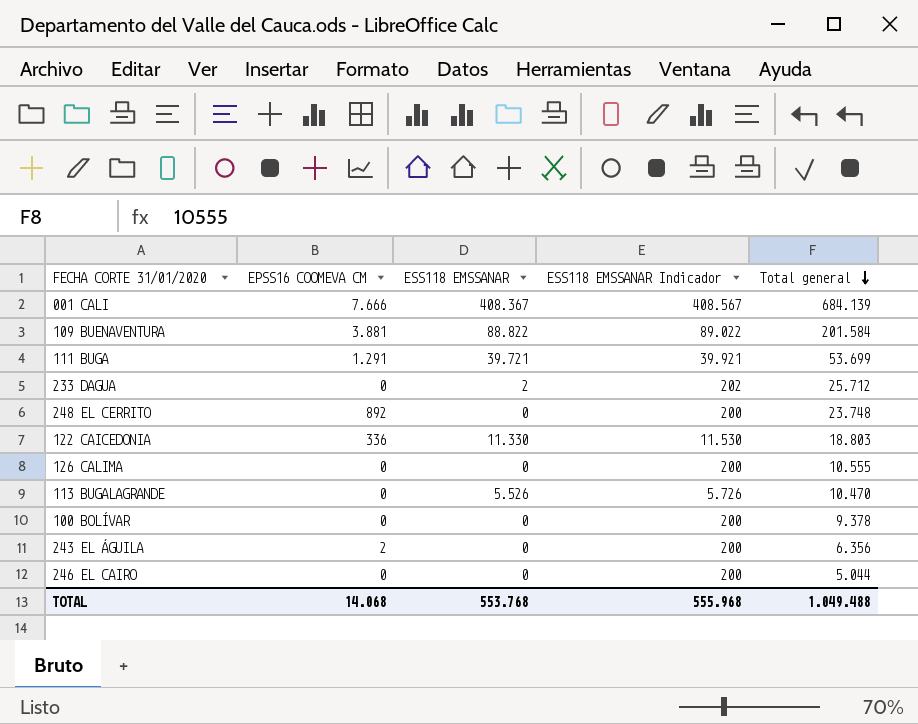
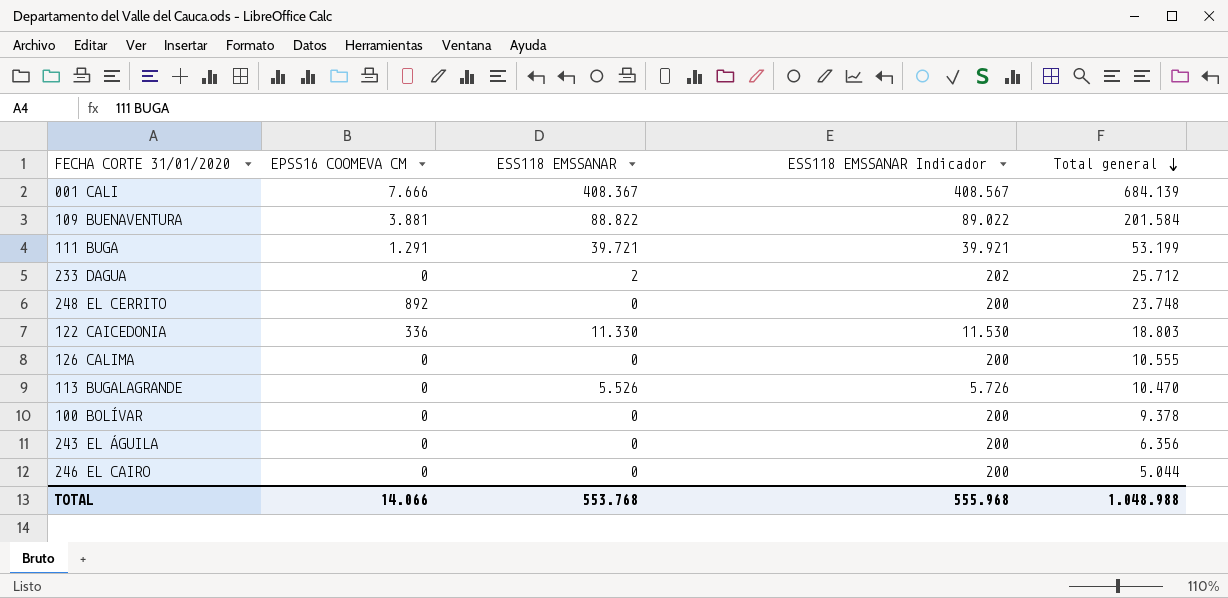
111 BUGA | Total general: 53.699 -> 53.199
243 EL ÁGUILA | EPSS16 COOMEVA CM: 2 -> 0
TOTAL | EPSS16 COOMEVA CM: 14.068 -> 14.066
TOTAL | Total general: 1.049.488 -> 1.048.988

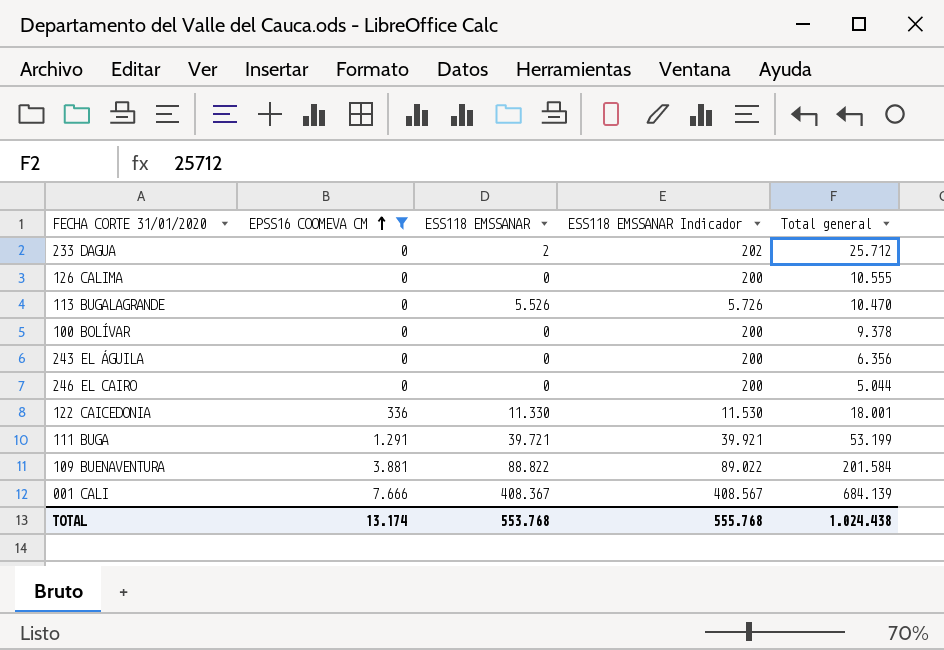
filter: none -> EPSS16 COOMEVA CM != 892
row order: Total general descending -> EPSS16 COOMEVA CM ascending
122 CAICEDONIA | Total general: 18.803 -> 18.001
TOTAL | EPSS16 COOMEVA CM: 14.066 -> 13.174
TOTAL | ESS118 EMSSANAR Indicador: 555.968 -> 555.768
TOTAL | Total general: 1.048.988 -> 1.024.438

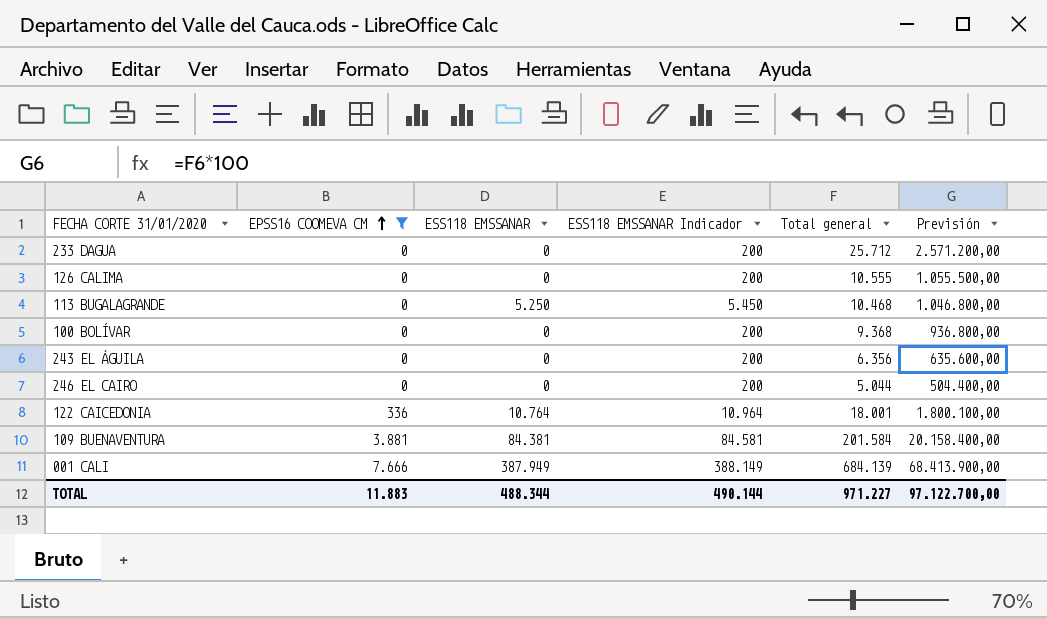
column Previsión | formula: none -> [Total general] * 100
row 111 BUGA: 1.291 | 39.721 | 39.921 | 53.199 -> none
233 DAGUA | ESS118 EMSSANAR: 2 -> 0
233 DAGUA | ESS118 EMSSANAR Indicador: 202 -> 200
113 BUGALAGRANDE | ESS118 EMSSANAR: 5.526 -> 5.250
113 BUGALAGRANDE | ESS118 EMSSANAR Indicador: 5.726 -> 5.450
113 BUGALAGRANDE | Total general: 10.470 -> 10.468
100 BOLÍVAR | Total general: 9.378 -> 9.368
122 CAICEDONIA | ESS118 EMSSANAR: 11.330 -> 10.764
122 CAICEDONIA | ESS118 EMSSANAR Indicador: 11.530 -> 10.964
109 BUENAVENTURA | ESS118 EMSSANAR: 88.822 -> 84.381
109 BUENAVENTURA | ESS118 EMSSANAR Indicador: 89.022 -> 84.581
001 CALI | ESS118 EMSSANAR: 408.367 -> 387.949
001 CALI | ESS118 EMSSANAR Indicador: 408.567 -> 388.149
TOTAL | EPSS16 COOMEVA CM: 13.174 -> 11.883
TOTAL | ESS118 EMSSANAR: 553.768 -> 488.344
TOTAL | ESS118 EMSSANAR Indicador: 555.768 -> 490.144
TOTAL | Total general: 1.024.438 -> 971.227

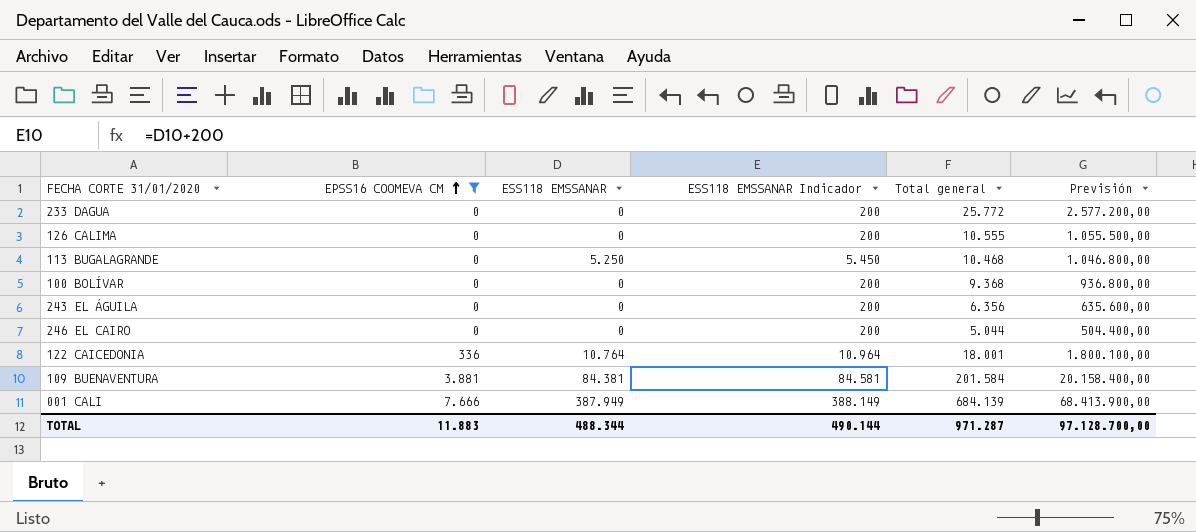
233 DAGUA | Total general: 25.712 -> 25.772
233 DAGUA | Previsión: 2.571.200,00 -> 2.577.200,00
TOTAL | Total general: 971.227 -> 971.287
TOTAL | Previsión: 97.122.700,00 -> 97.128.700,00

